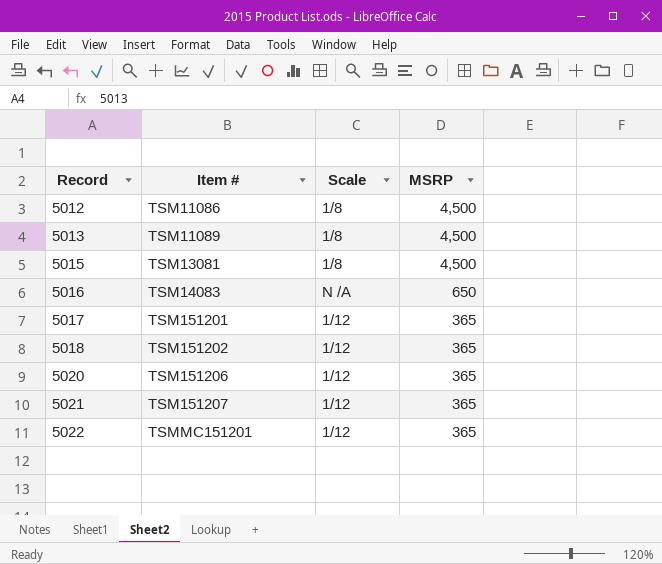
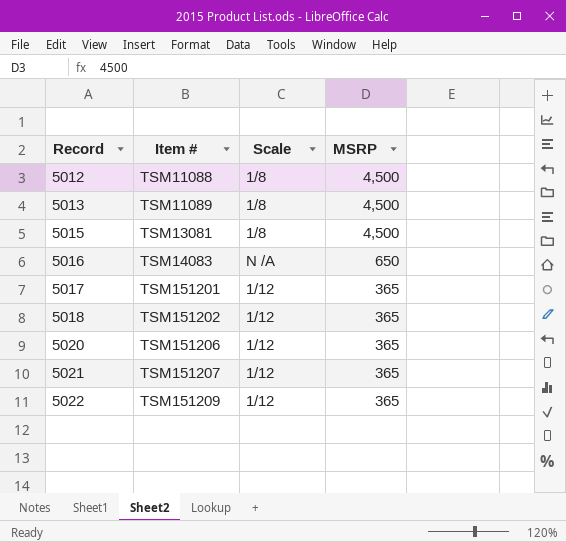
5012 | Item #: TSM11086 -> TSM11088
5022 | Item #: TSMMC151201 -> TSM151209

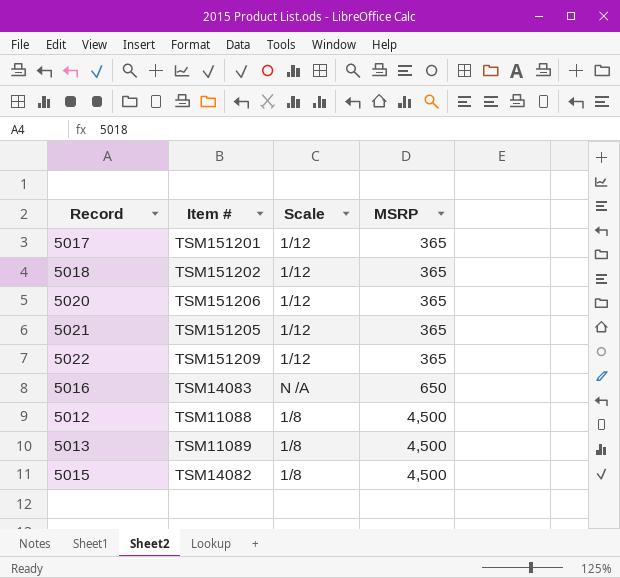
row order: Record ascending -> MSRP ascending
5021 | Item #: TSM151207 -> TSM151205
5015 | Item #: TSM13081 -> TSM14082

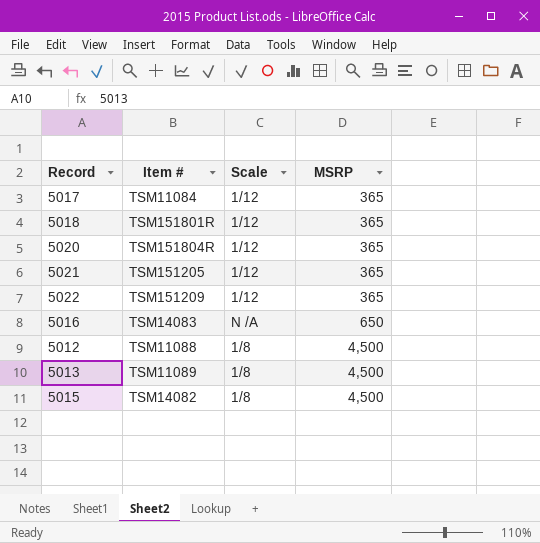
5017 | Item #: TSM151201 -> TSM11084
5018 | Item #: TSM151202 -> TSM151801R
5020 | Item #: TSM151206 -> TSM151804R

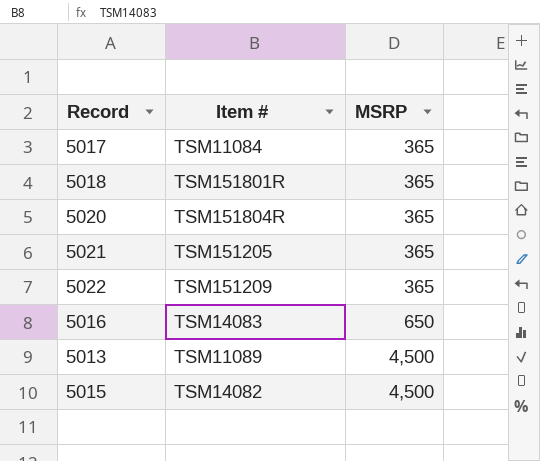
column Scale | position: 3 -> none
row 5012: TSM11088 | 1/8 | 4,500 -> none

